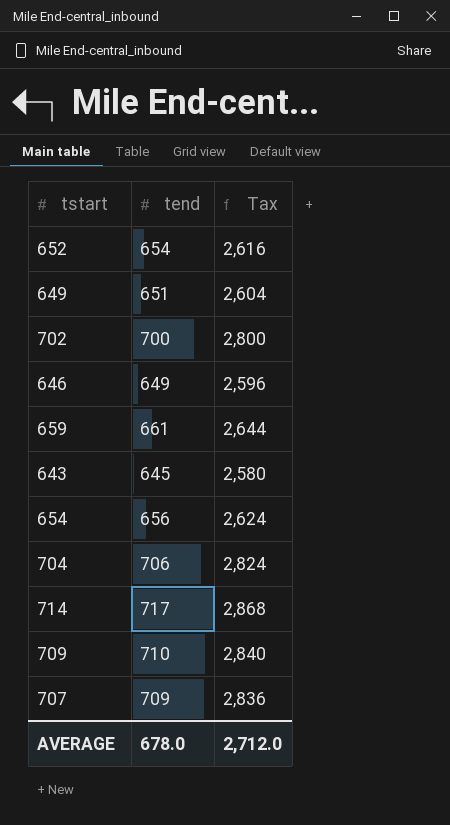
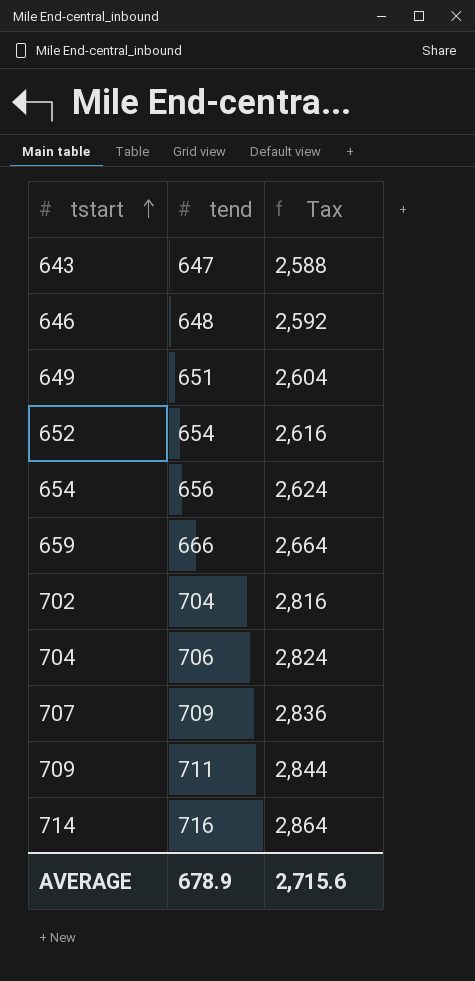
row order: none -> tstart ascending
643 | tend: 645 -> 647
643 | Tax: 2,580 -> 2,588
646 | tend: 649 -> 648
646 | Tax: 2,596 -> 2,592
659 | tend: 661 -> 666
659 | Tax: 2,644 -> 2,664
702 | tend: 700 -> 704
702 | Tax: 2,800 -> 2,816
709 | tend: 710 -> 711
709 | Tax: 2,840 -> 2,844
714 | tend: 717 -> 716
714 | Tax: 2,868 -> 2,864
AVERAGE | tend: 678.0 -> 678.9
AVERAGE | Tax: 2,712.0 -> 2,715.6

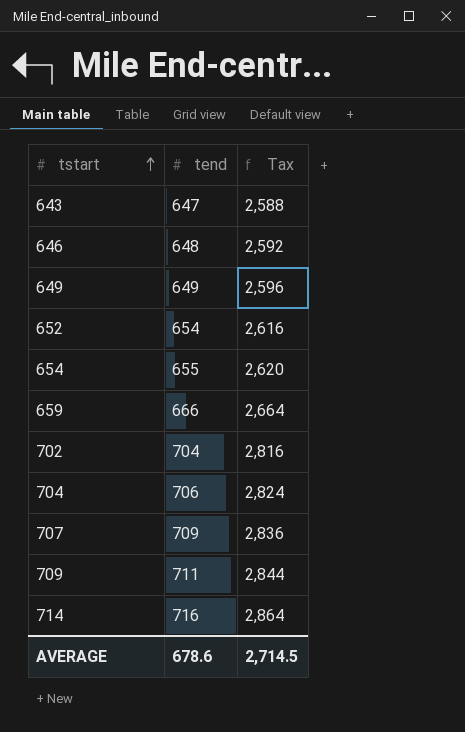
649 | tend: 651 -> 649
649 | Tax: 2,604 -> 2,596
654 | tend: 656 -> 655
654 | Tax: 2,624 -> 2,620
AVERAGE | tend: 678.9 -> 678.6
AVERAGE | Tax: 2,715.6 -> 2,714.5

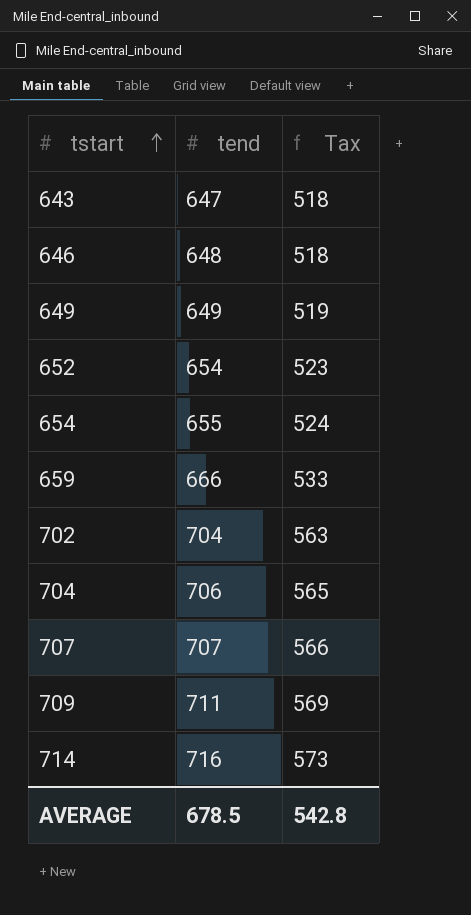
column Tax | formula: [tend] * 4 -> [tend] * 0.8
707 | tend: 709 -> 707
AVERAGE | tend: 678.6 -> 678.5
AVERAGE | Tax: 2,714.5 -> 542.8

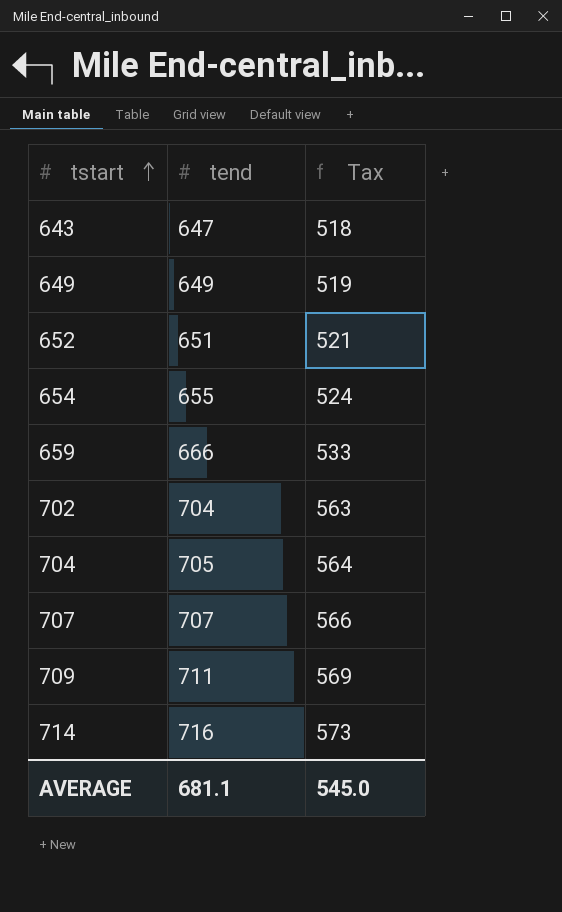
row 646: 648 | 518 -> none
652 | tend: 654 -> 651
652 | Tax: 523 -> 521
704 | tend: 706 -> 705
704 | Tax: 565 -> 564
AVERAGE | tend: 678.5 -> 681.1
AVERAGE | Tax: 542.8 -> 545.0

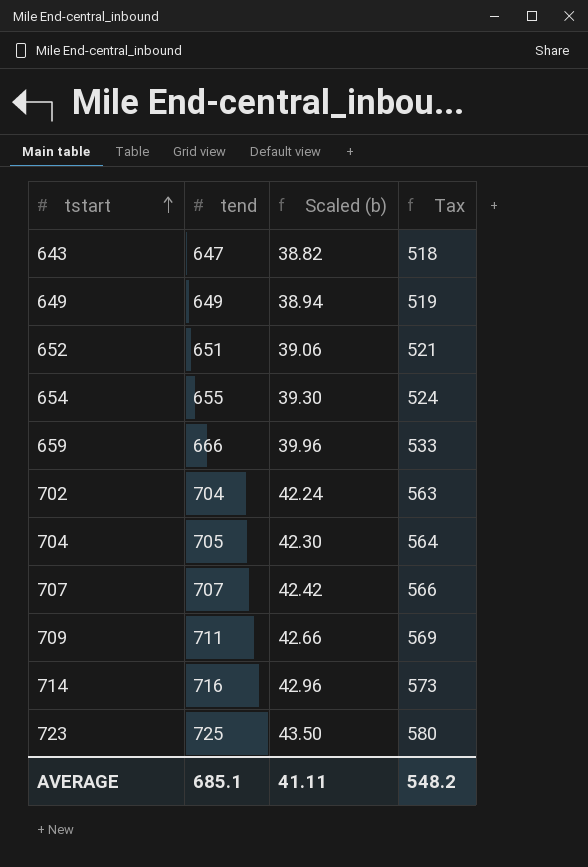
column Scaled (b) | formula: none -> [tend] * 0.06
row 723: none -> 725 | 43.50 | 580
AVERAGE | tend: 681.1 -> 685.1
AVERAGE | Tax: 545.0 -> 548.2

